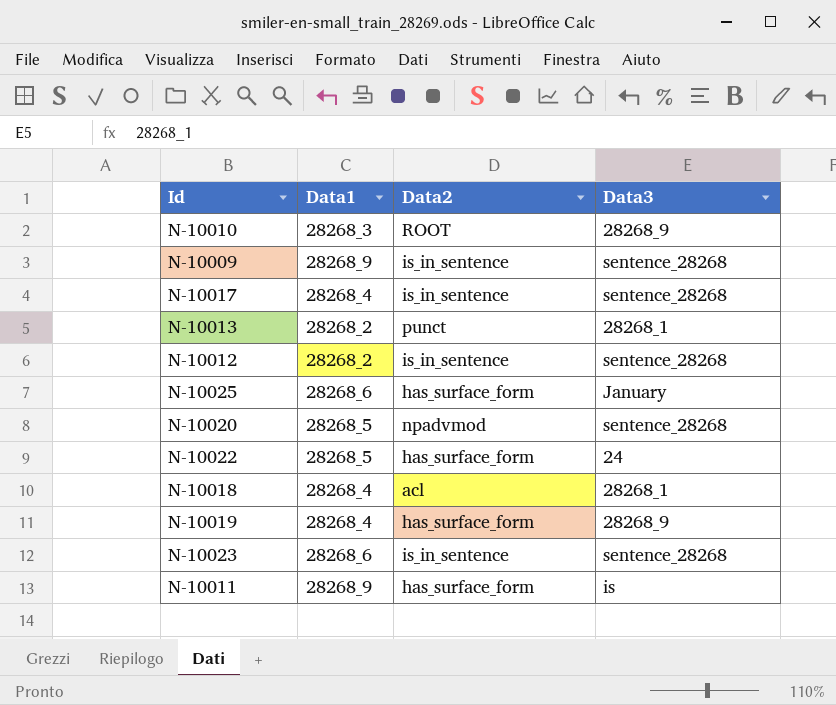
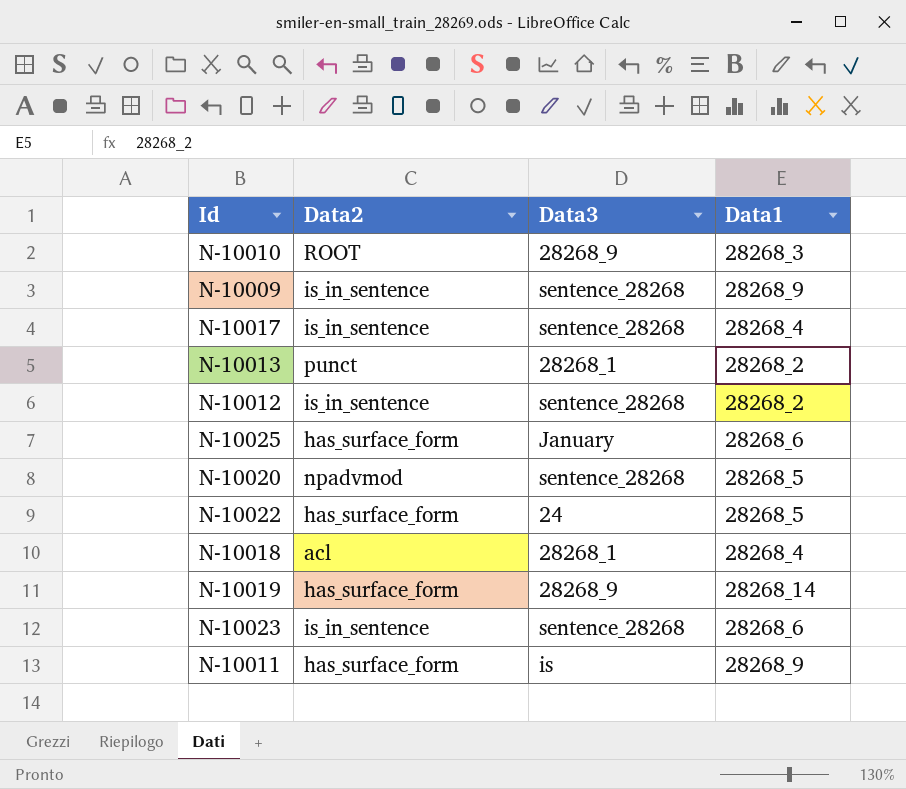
column Data1 | position: 2 -> 4
N-10019 | Data1: 28268_4 -> 28268_14

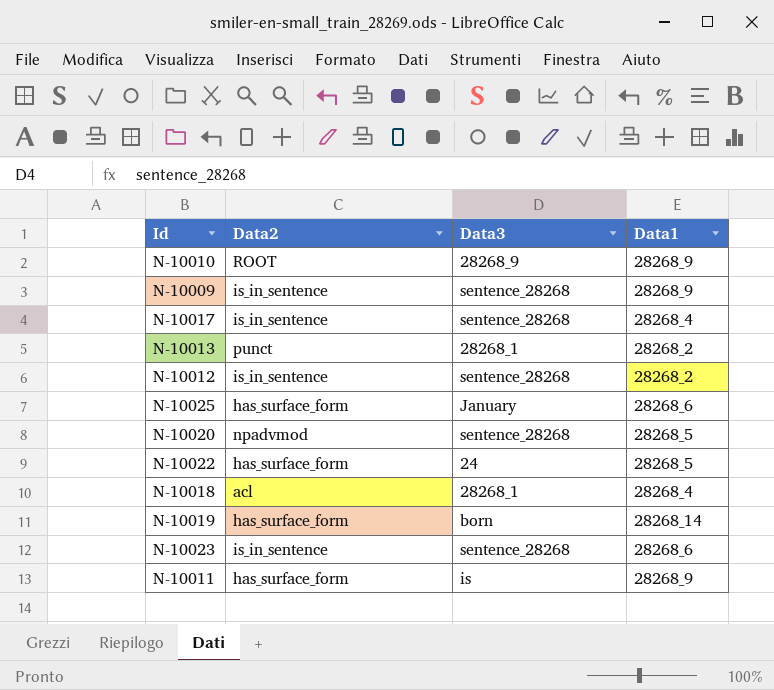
N-10010 | Data1: 28268_3 -> 28268_9
N-10019 | Data3: 28268_9 -> born

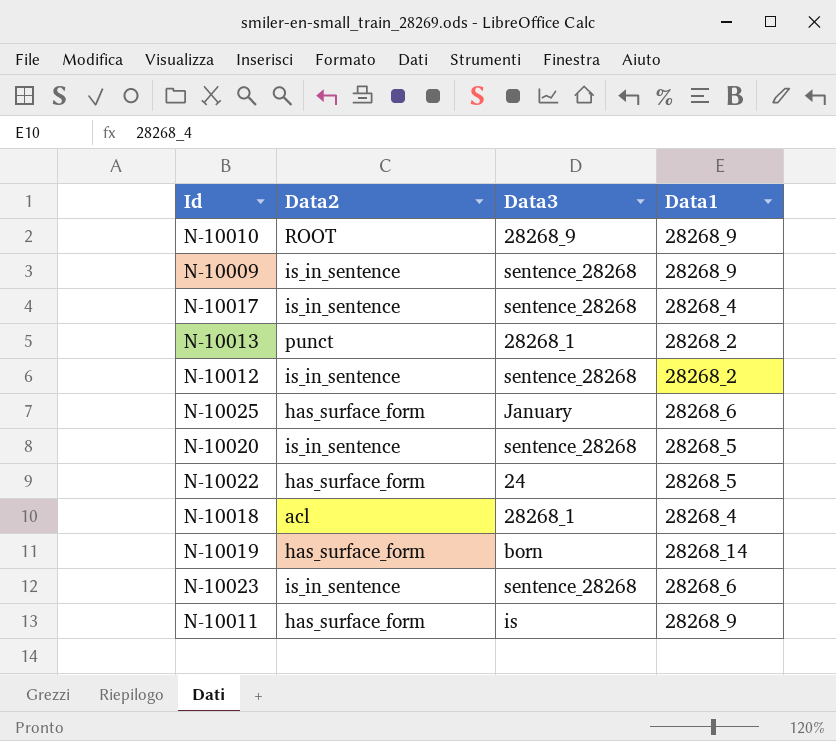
N-10020 | Data2: npadvmod -> is_in_sentence

